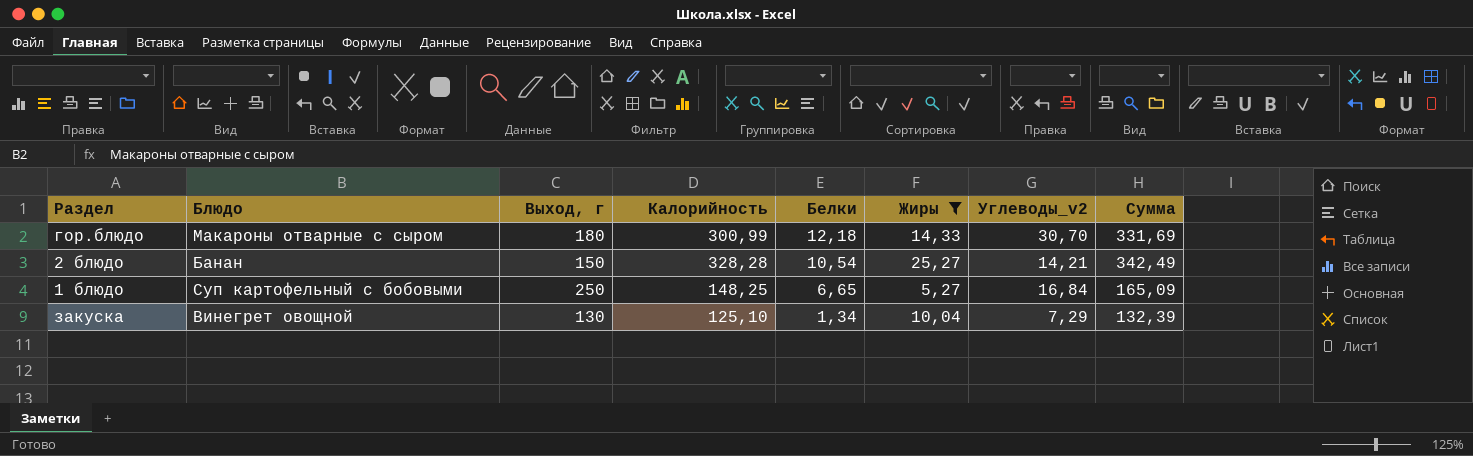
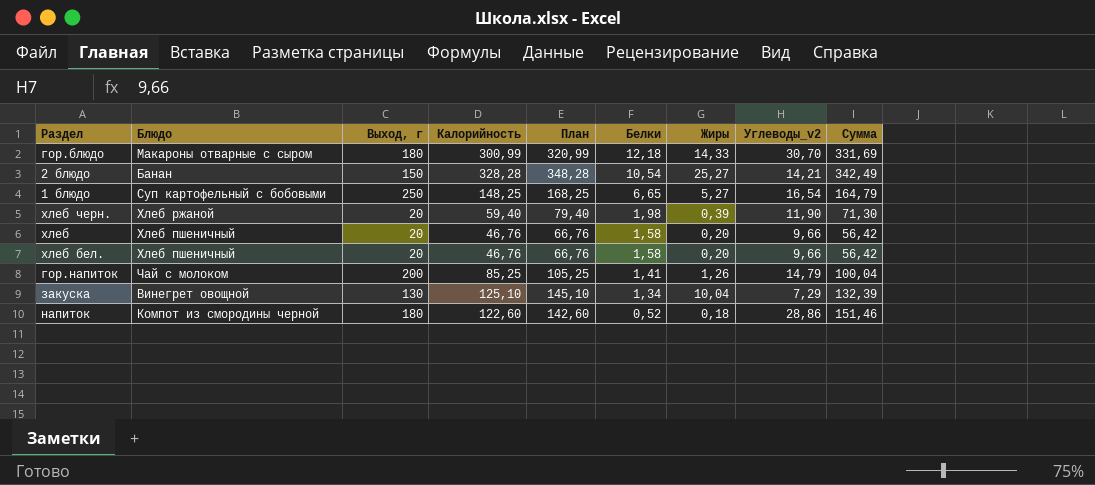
filter: Жиры >= 5,27 -> none
column План | formula: none -> [Калорийность] + 20
1 блюдо | Углеводы_v2: 16,84 -> 16,54
1 блюдо | Сумма: 165,09 -> 164,79

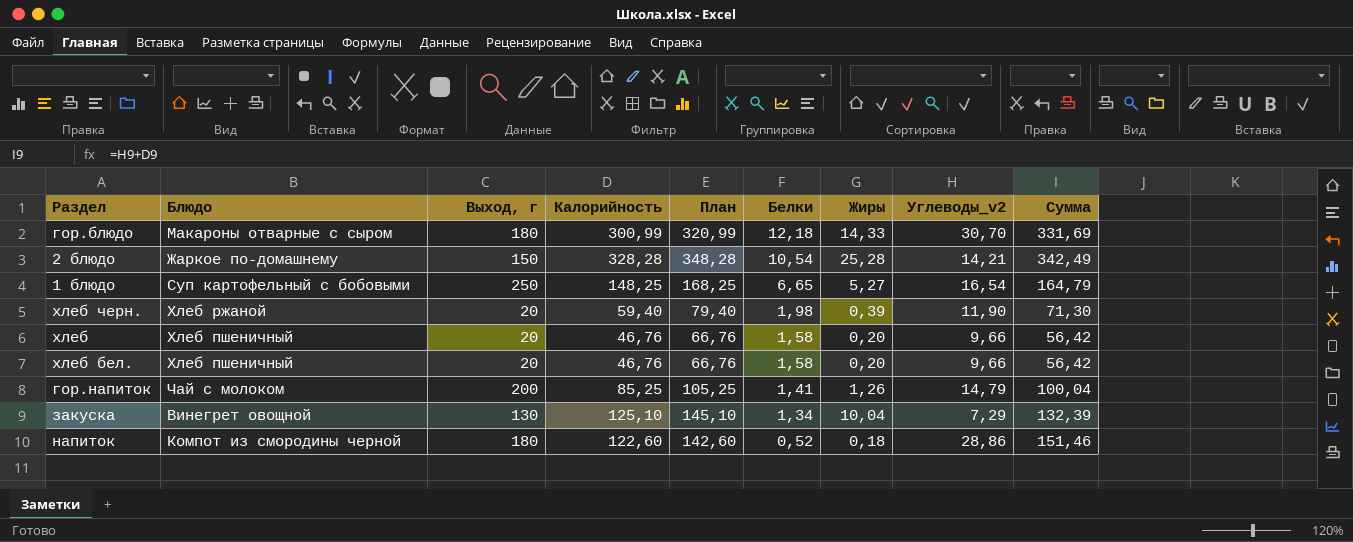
2 блюдо | Блюдо: Банан -> Жаркое по-домашнему
2 блюдо | Жиры: 25,27 -> 25,28

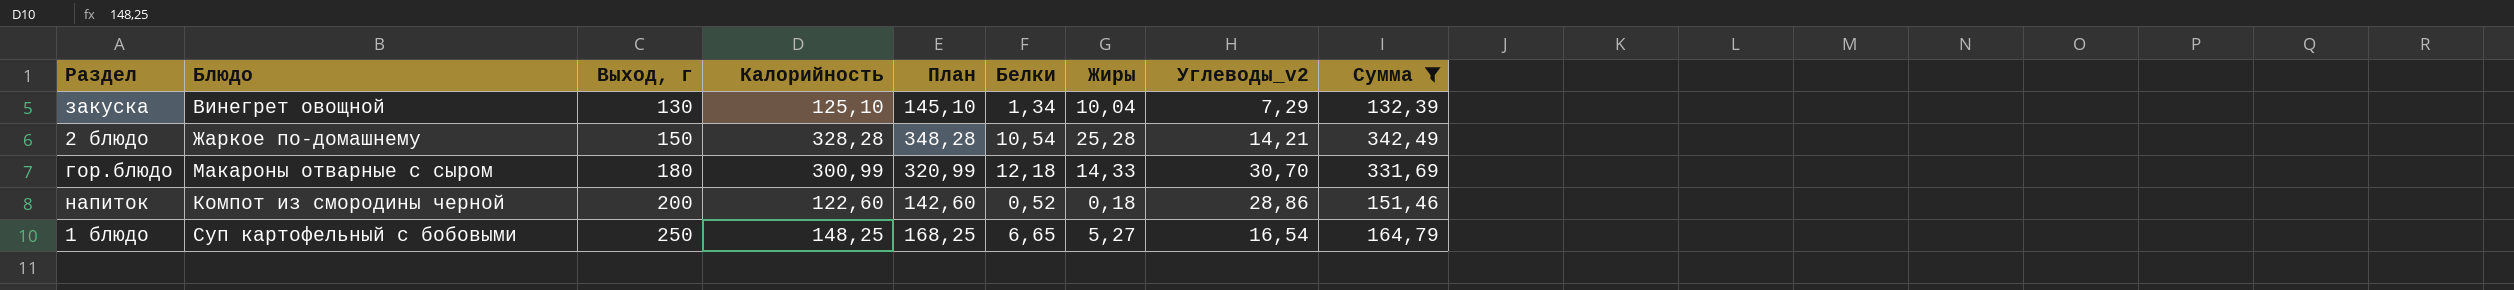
filter: none -> Сумма >= 132,39
row order: Белки descending -> Выход, г ascending
напиток | Выход, г: 180 -> 200

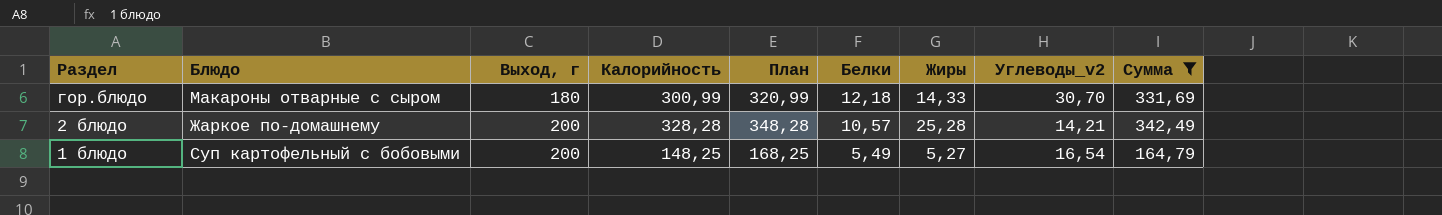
row order: Выход, г ascending -> Раздел descending
row закуска: Винегрет овощной | 130 | 125,10 | 145,10 | 1,34 | 10,04 | 7,29 | 132,39 -> none
row напиток: Компот из смородины черной | 200 | 122,60 | 142,60 | 0,52 | 0,18 | 28,86 | 151,46 -> none
2 блюдо | Выход, г: 150 -> 200
2 блюдо | Белки: 10,54 -> 10,57
1 блюдо | Выход, г: 250 -> 200
1 блюдо | Белки: 6,65 -> 5,49

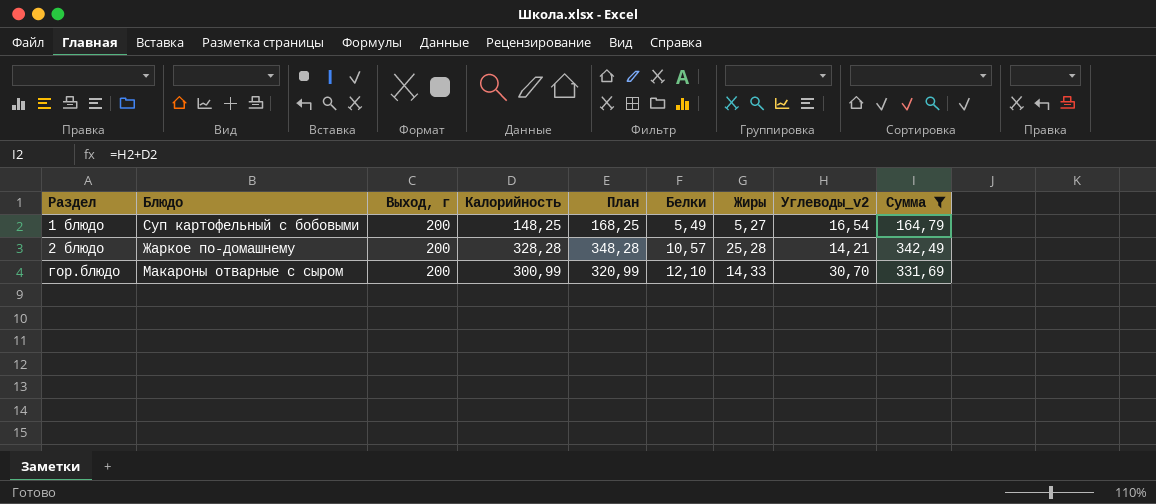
row order: Раздел descending -> Раздел ascending
гор.блюдо | Выход, г: 180 -> 200
гор.блюдо | Белки: 12,18 -> 12,10

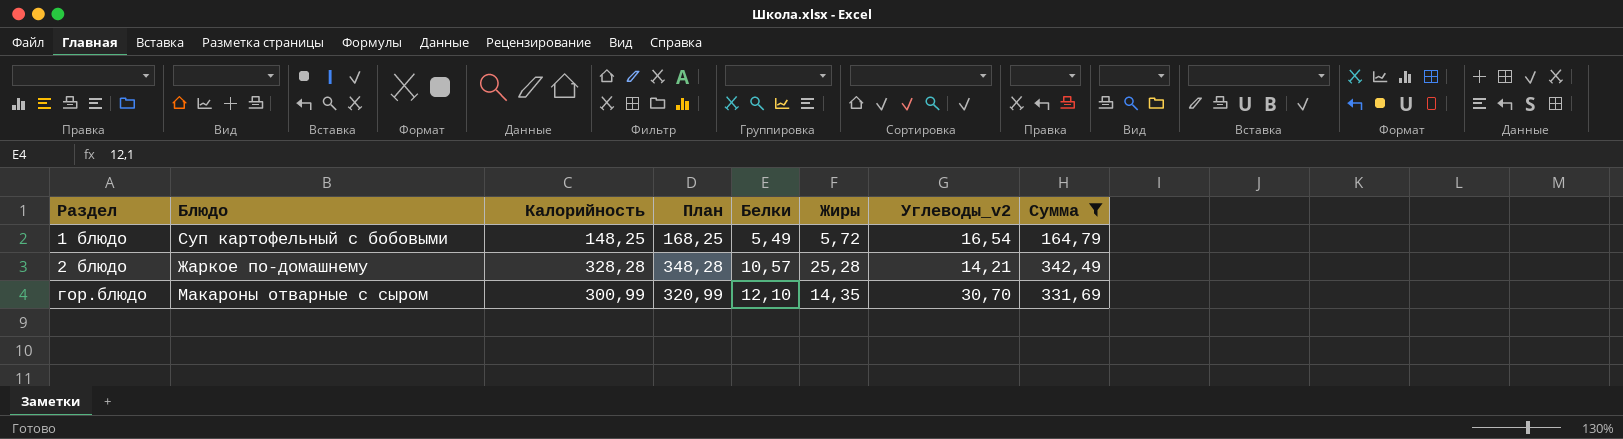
column Выход, г | position: 3 -> none
1 блюдо | Жиры: 5,27 -> 5,72
гор.блюдо | Жиры: 14,33 -> 14,35

